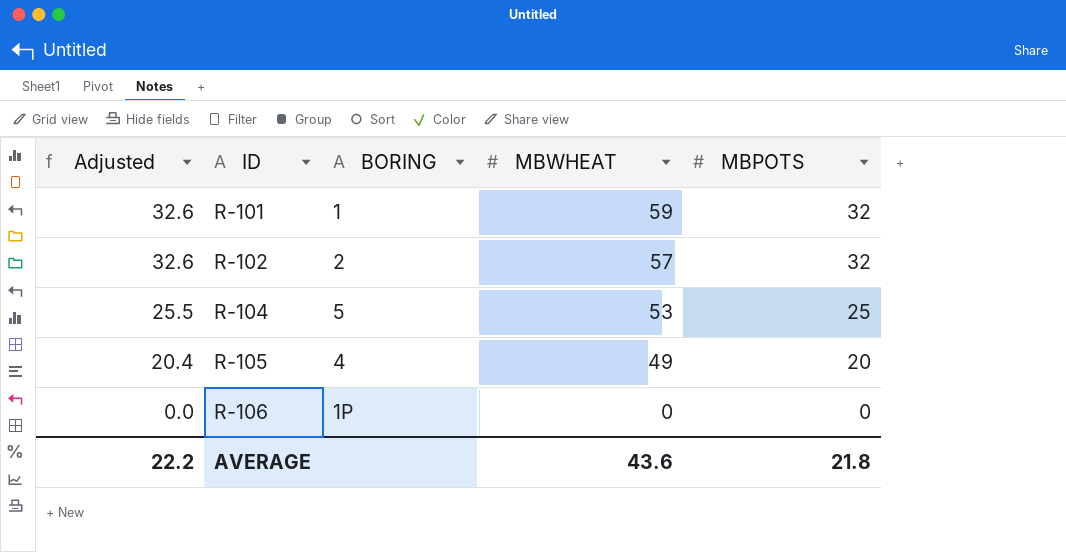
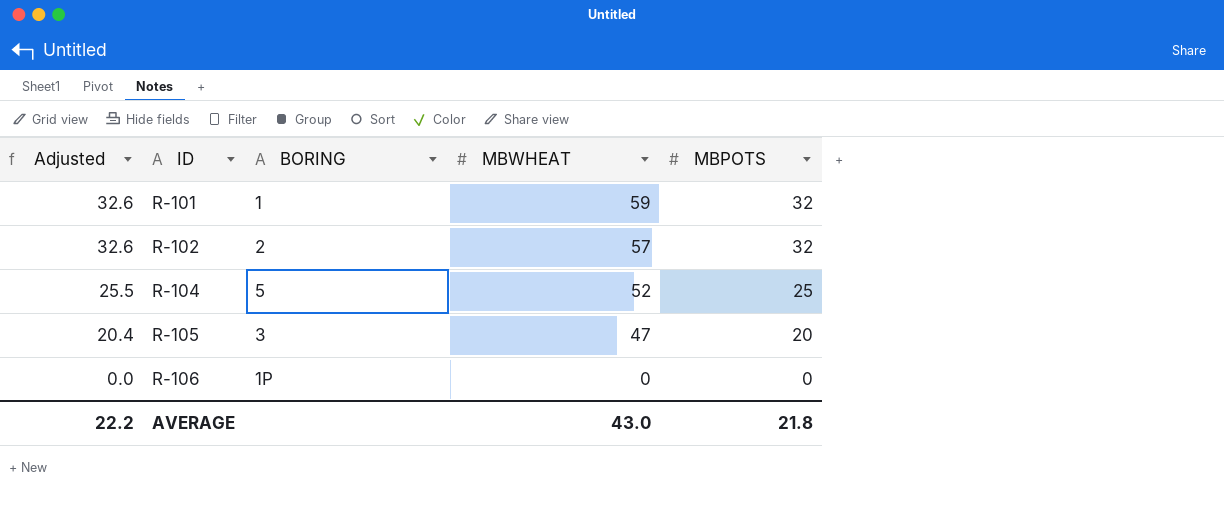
R-104 | MBWHEAT: 53 -> 52
R-105 | BORING: 4 -> 3
R-105 | MBWHEAT: 49 -> 47
AVERAGE | MBWHEAT: 43.6 -> 43.0

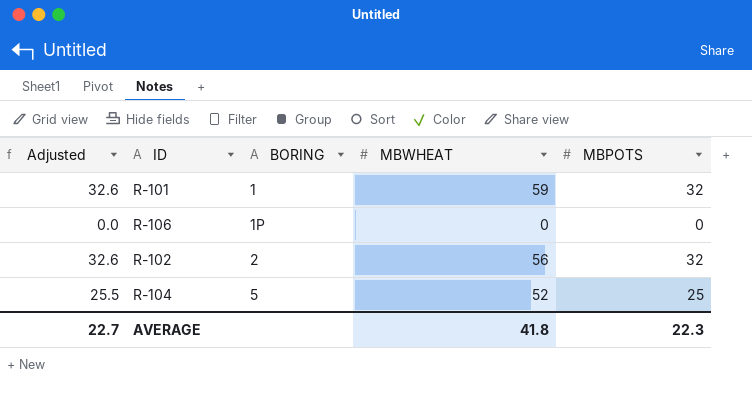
row order: Adjusted descending -> BORING ascending
row R-105: 20.4 | 3 | 47 | 20 -> none
R-102 | MBWHEAT: 57 -> 56
AVERAGE | Adjusted: 22.2 -> 22.7
AVERAGE | MBWHEAT: 43.0 -> 41.8
AVERAGE | MBPOTS: 21.8 -> 22.3

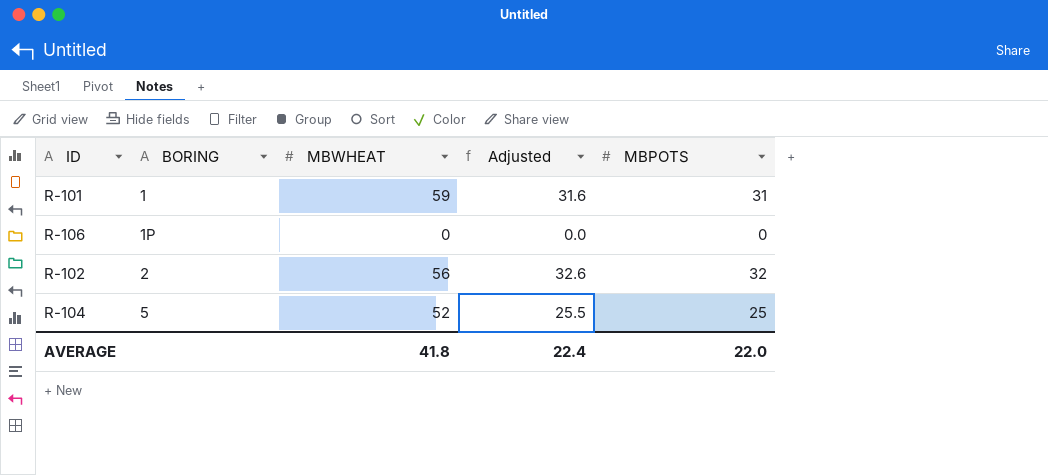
column Adjusted | position: 1 -> 4
R-101 | Adjusted: 32.6 -> 31.6
R-101 | MBPOTS: 32 -> 31
AVERAGE | Adjusted: 22.7 -> 22.4
AVERAGE | MBPOTS: 22.3 -> 22.0

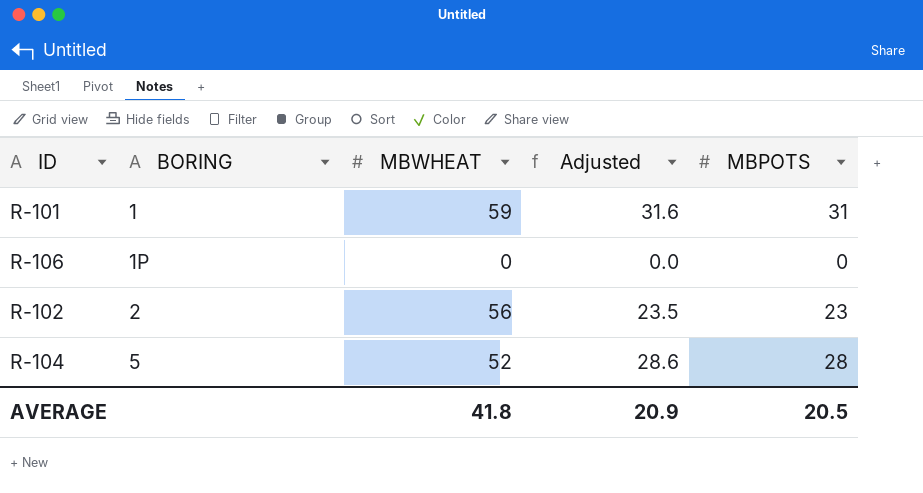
R-102 | Adjusted: 32.6 -> 23.5
R-102 | MBPOTS: 32 -> 23
R-104 | Adjusted: 25.5 -> 28.6
R-104 | MBPOTS: 25 -> 28
AVERAGE | Adjusted: 22.4 -> 20.9
AVERAGE | MBPOTS: 22.0 -> 20.5

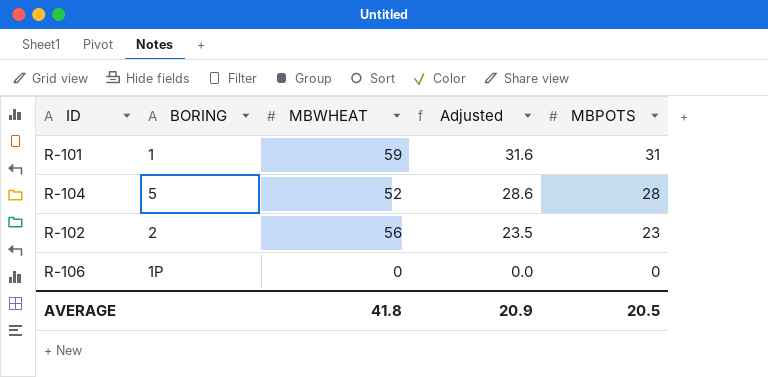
row order: BORING ascending -> Adjusted descending

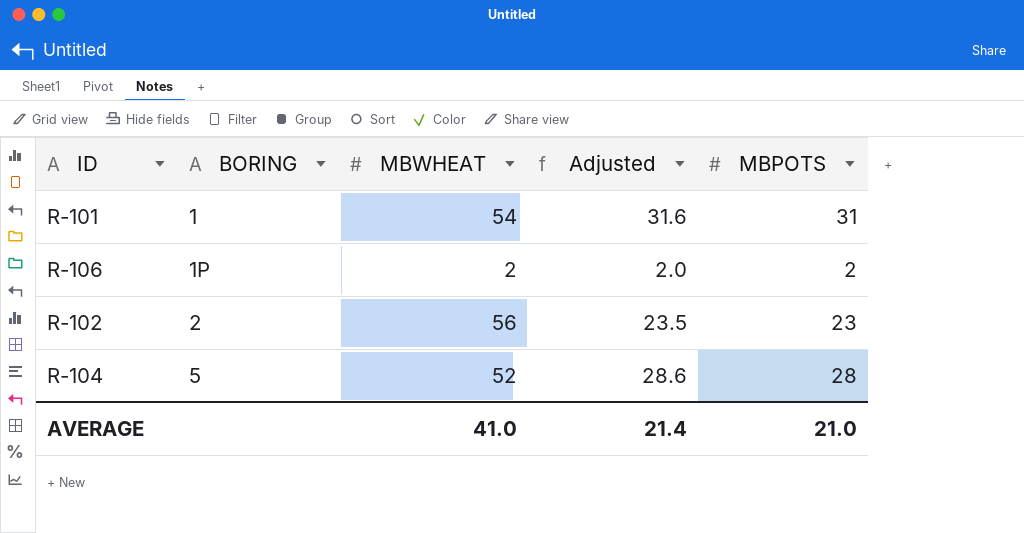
row order: Adjusted descending -> BORING ascending
R-101 | MBWHEAT: 59 -> 54
R-106 | MBWHEAT: 0 -> 2
R-106 | Adjusted: 0.0 -> 2.0
R-106 | MBPOTS: 0 -> 2
AVERAGE | MBWHEAT: 41.8 -> 41.0
AVERAGE | Adjusted: 20.9 -> 21.4
AVERAGE | MBPOTS: 20.5 -> 21.0

